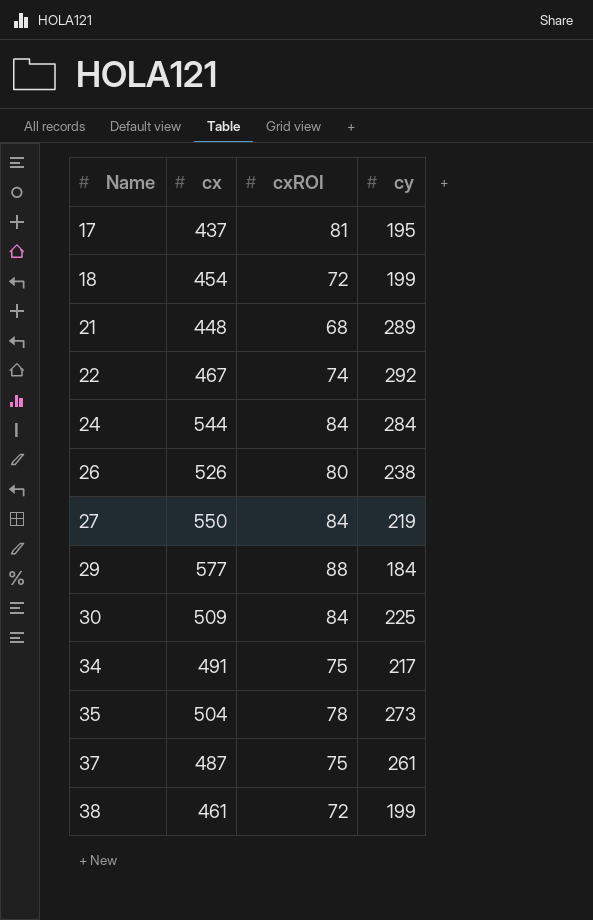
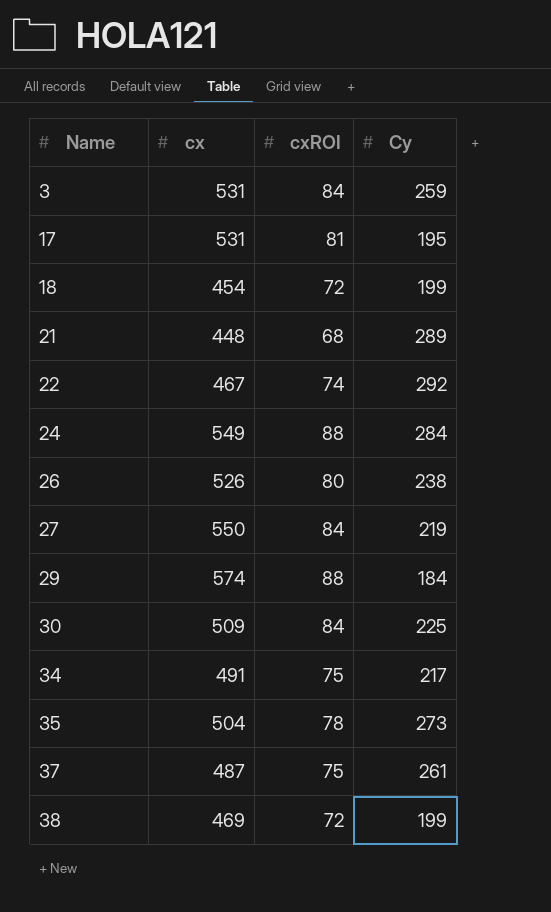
column name: cy -> Cy
row 3: none -> 531 | 84 | 259
17 | cx: 437 -> 531
24 | cx: 544 -> 549
24 | cxROI: 84 -> 88
29 | cx: 577 -> 574
38 | cx: 461 -> 469

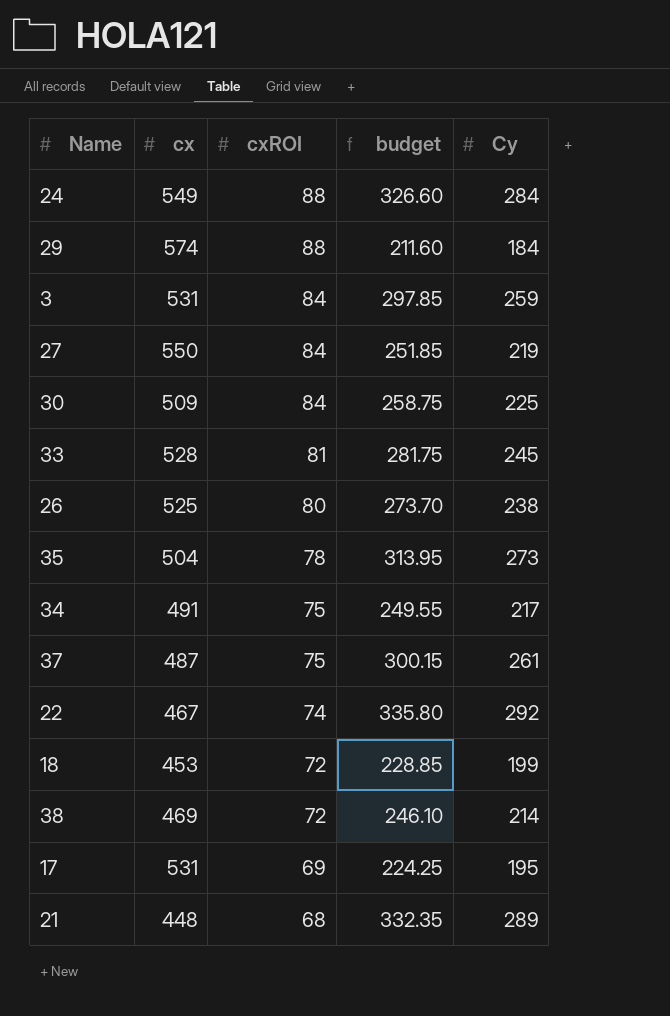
row order: Name ascending -> cxROI descending
column budget | formula: none -> [Cy] * 1.15
row 33: none -> 528 | 81 | 281.75 | 245
26 | cx: 526 -> 525
18 | cx: 454 -> 453
38 | Cy: 199 -> 214
17 | cxROI: 81 -> 69

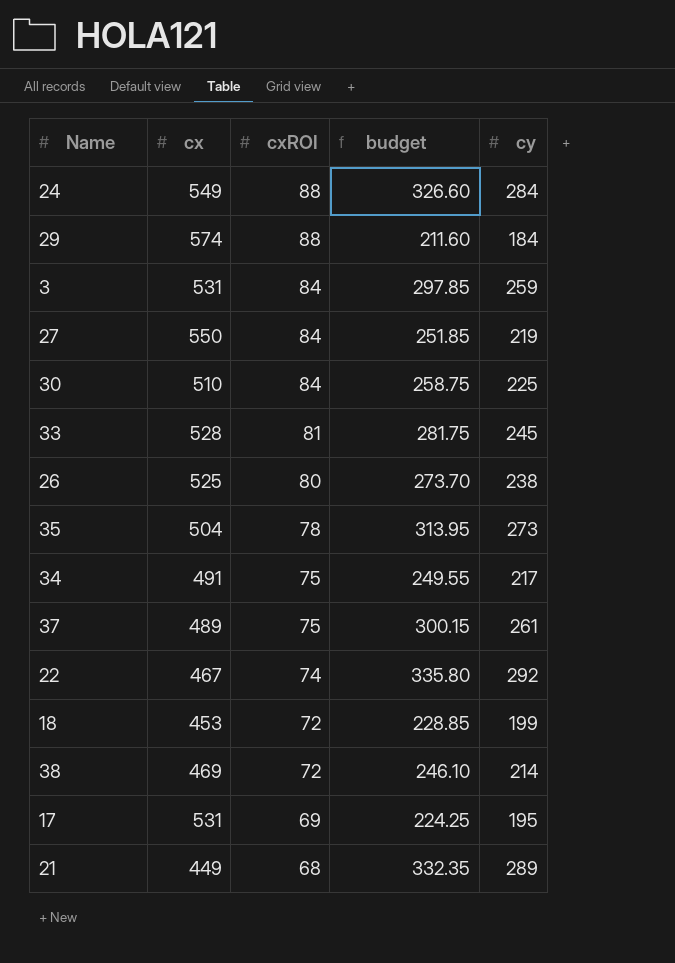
column name: Cy -> cy
30 | cx: 509 -> 510
37 | cx: 487 -> 489
21 | cx: 448 -> 449

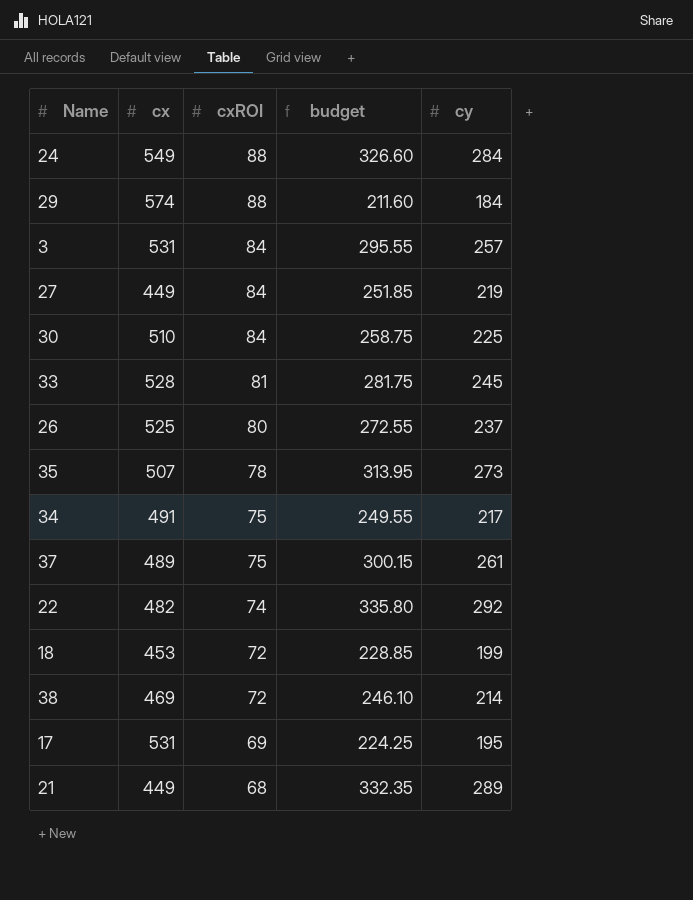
3 | budget: 297.85 -> 295.55
3 | cy: 259 -> 257
27 | cx: 550 -> 449
26 | budget: 273.70 -> 272.55
26 | cy: 238 -> 237
35 | cx: 504 -> 507
22 | cx: 467 -> 482

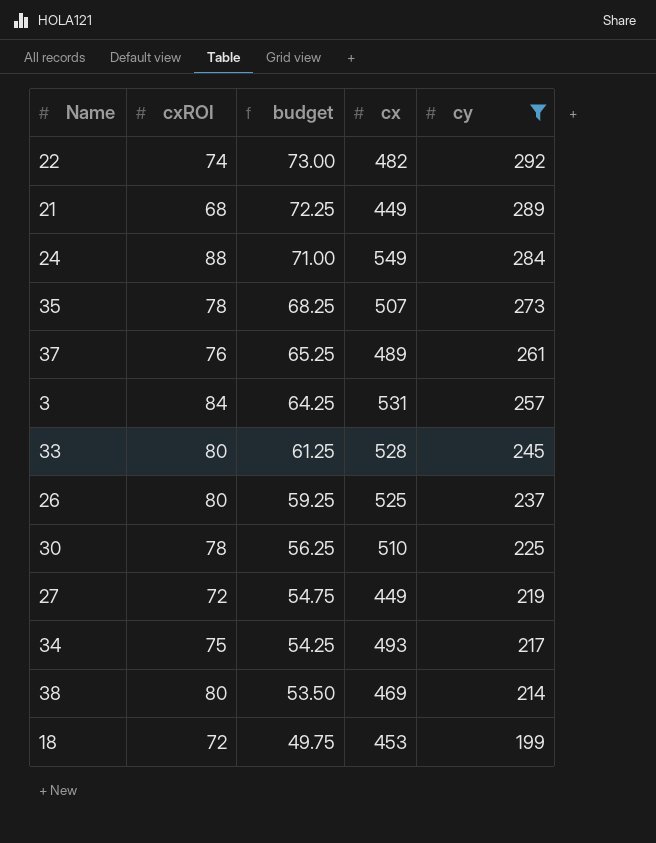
filter: none -> cy >= 199
row order: cxROI descending -> budget descending
column budget | formula: [cy] * 1.15 -> [cy] * 0.25
column cx | position: 2 -> 4
37 | cxROI: 75 -> 76
33 | cxROI: 81 -> 80
30 | cxROI: 84 -> 78
27 | cxROI: 84 -> 72
34 | cx: 491 -> 493
38 | cxROI: 72 -> 80

